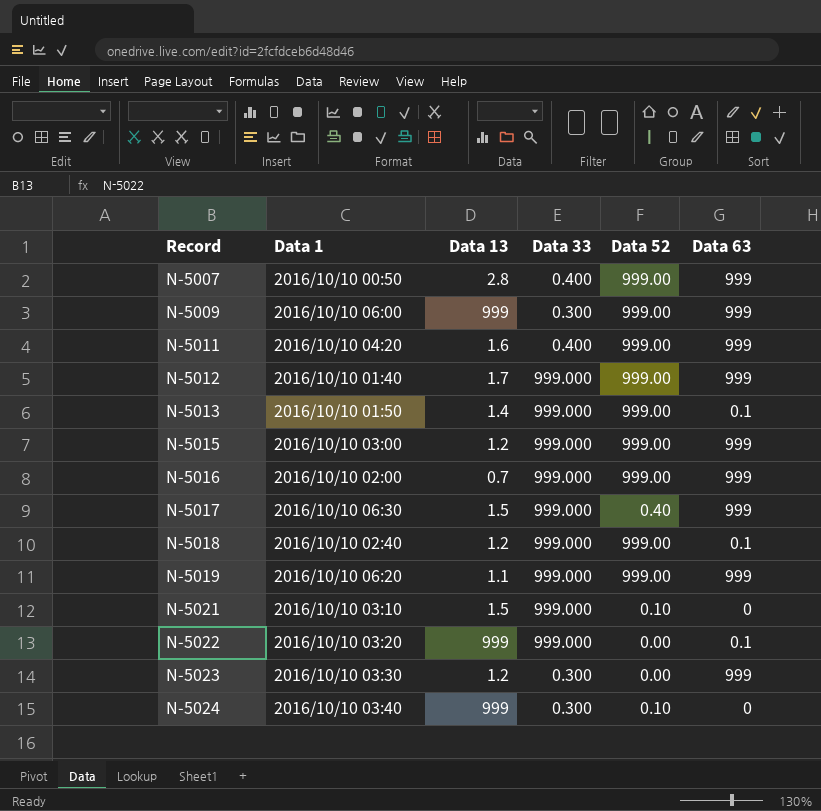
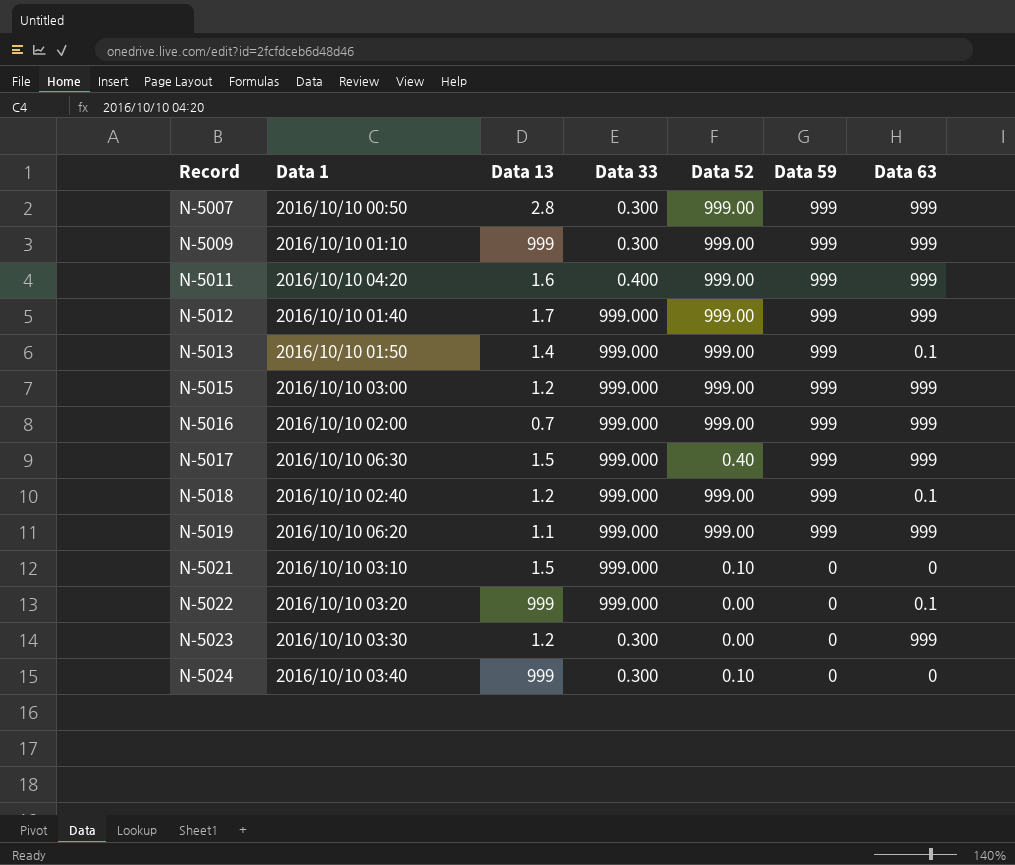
column Data 59 | position: none -> 6
N-5007 | Data 33: 0.400 -> 0.300
N-5009 | Data 1: 2016/10/10 06:00 -> 2016/10/10 01:10

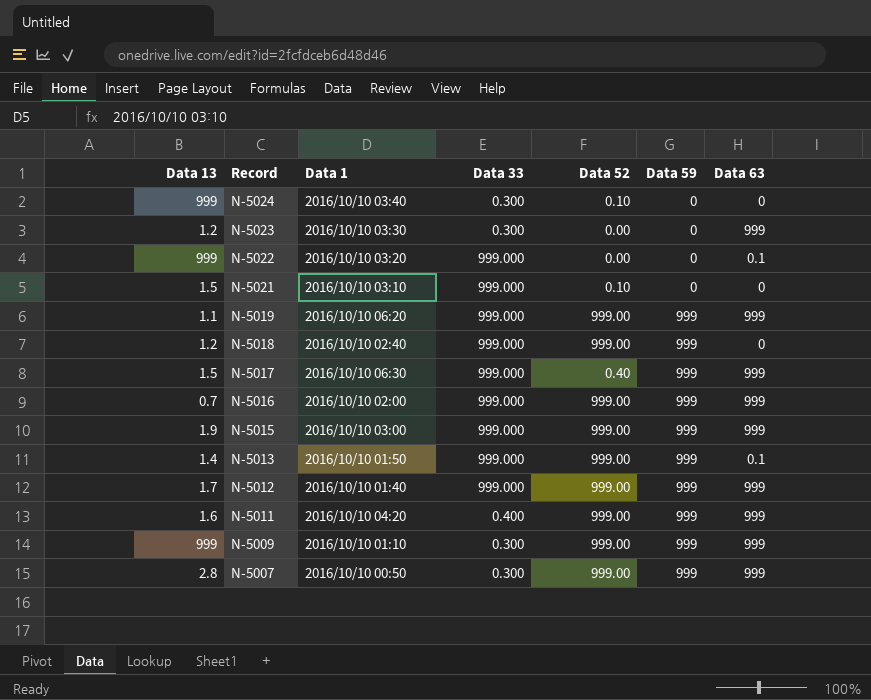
row order: Record ascending -> Record descending
column Data 13 | position: 3 -> 1
N-5018 | Data 63: 0.1 -> 0
N-5015 | Data 13: 1.2 -> 1.9

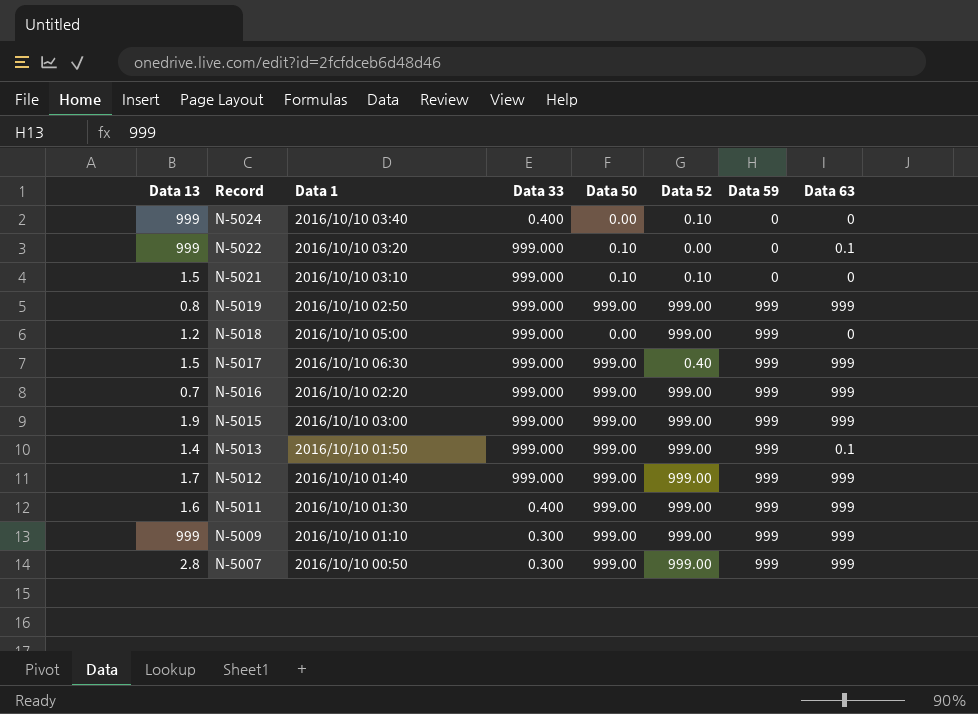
column Data 50 | position: none -> 5
row N-5023: 1.2 | 2016/10/10 03:30 | 0.300 | 0.00 | 0 | 999 -> none
N-5024 | Data 33: 0.300 -> 0.400
N-5019 | Data 13: 1.1 -> 0.8
N-5019 | Data 1: 2016/10/10 06:20 -> 2016/10/10 02:50
N-5018 | Data 1: 2016/10/10 02:40 -> 2016/10/10 05:00
N-5016 | Data 1: 2016/10/10 02:00 -> 2016/10/10 02:20
N-5011 | Data 1: 2016/10/10 04:20 -> 2016/10/10 01:30

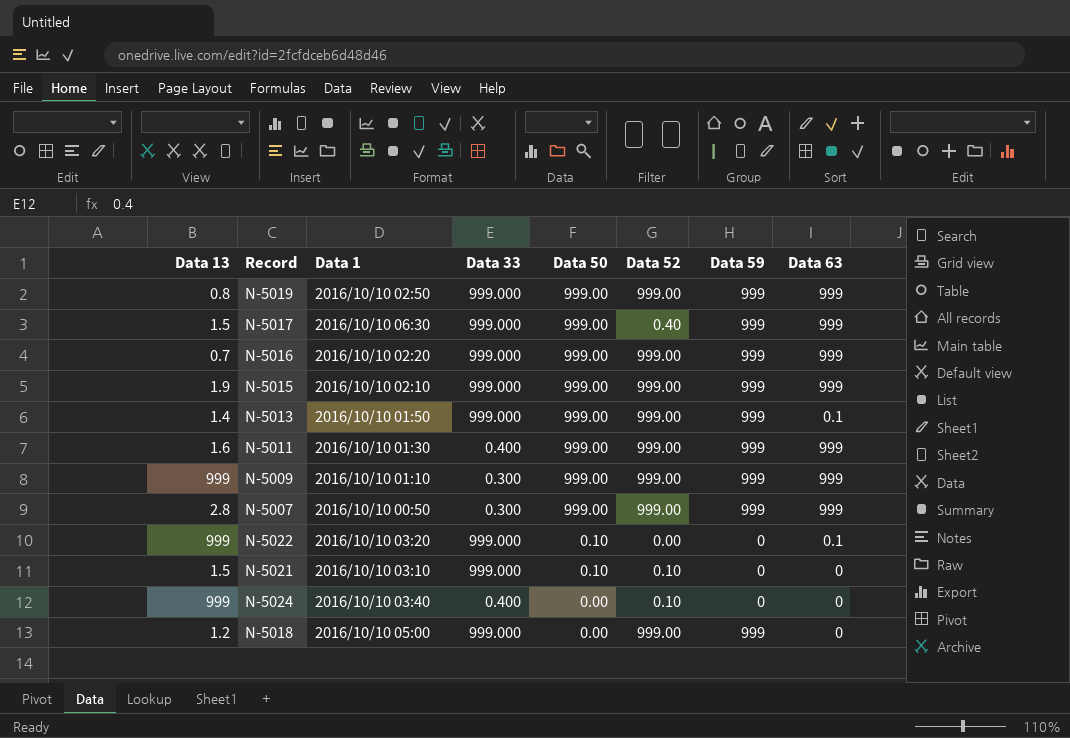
row order: Record descending -> Data 50 descending
row N-5012: 1.7 | 2016/10/10 01:40 | 999.000 | 999.00 | 999.00 | 999 | 999 -> none
N-5015 | Data 1: 2016/10/10 03:00 -> 2016/10/10 02:10

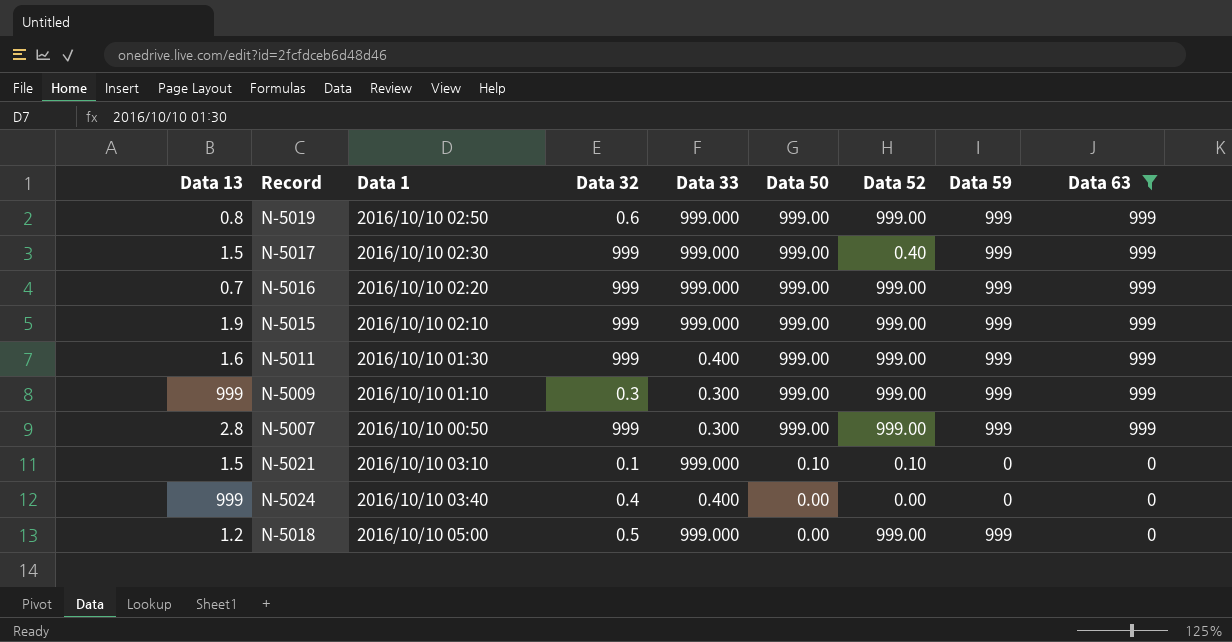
filter: none -> Data 63 != 0.1
column Data 32 | position: none -> 4
N-5017 | Data 1: 2016/10/10 06:30 -> 2016/10/10 02:30
N-5024 | Data 52: 0.10 -> 0.00

